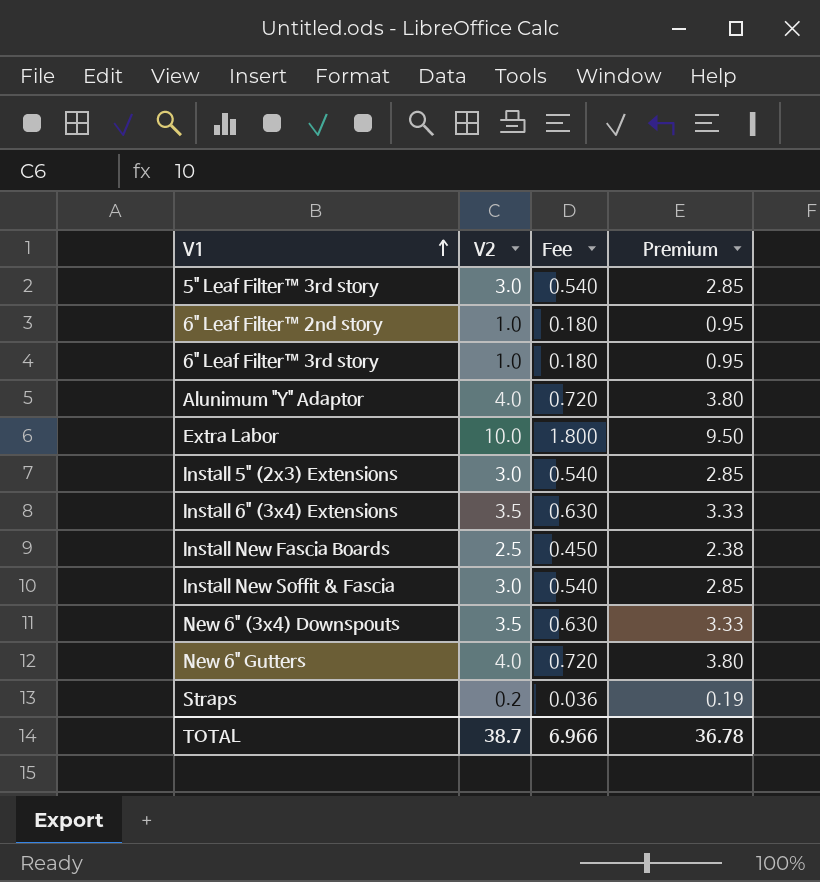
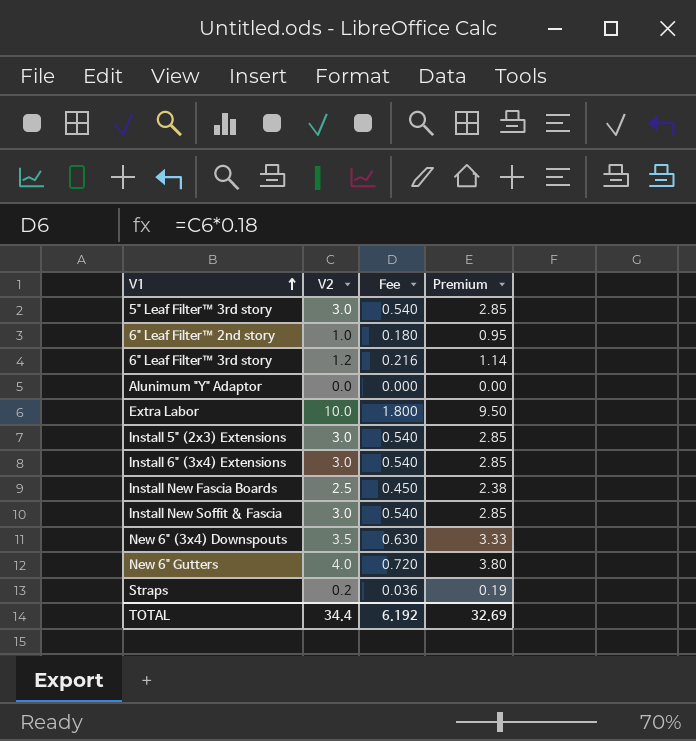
6" Leaf Filter™ 3rd story | V2: 1.0 -> 1.2
6" Leaf Filter™ 3rd story | Fee: 0.180 -> 0.216
6" Leaf Filter™ 3rd story | Premium: 0.95 -> 1.14
Alunimum "Y" Adaptor | V2: 4.0 -> 0.0
Alunimum "Y" Adaptor | Fee: 0.720 -> 0.000
Alunimum "Y" Adaptor | Premium: 3.80 -> 0.00
Install 6" (3x4) Extensions | V2: 3.5 -> 3.0
Install 6" (3x4) Extensions | Fee: 0.630 -> 0.540
Install 6" (3x4) Extensions | Premium: 3.33 -> 2.85
TOTAL | V2: 38.7 -> 34.4
TOTAL | Fee: 6.966 -> 6.192
TOTAL | Premium: 36.78 -> 32.69

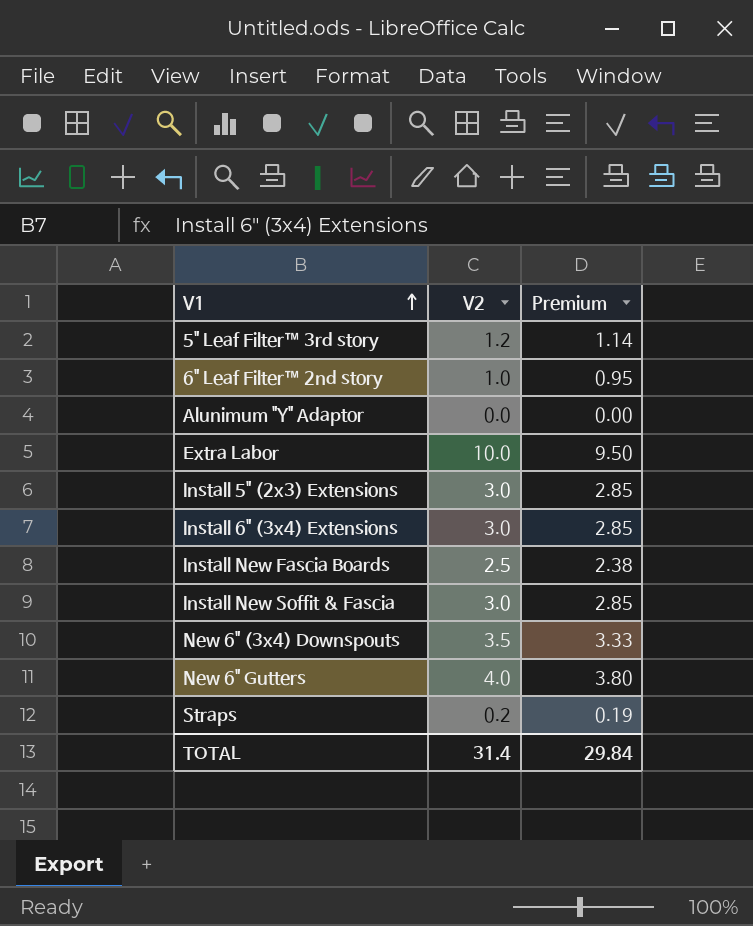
column Fee | formula: [V2] * 0.18 -> none
row 6" Leaf Filter™ 3rd story: 1.2 | 0.216 | 1.14 -> none
5" Leaf Filter™ 3rd story | V2: 3.0 -> 1.2
5" Leaf Filter™ 3rd story | Premium: 2.85 -> 1.14
TOTAL | V2: 34.4 -> 31.4
TOTAL | Premium: 32.69 -> 29.84

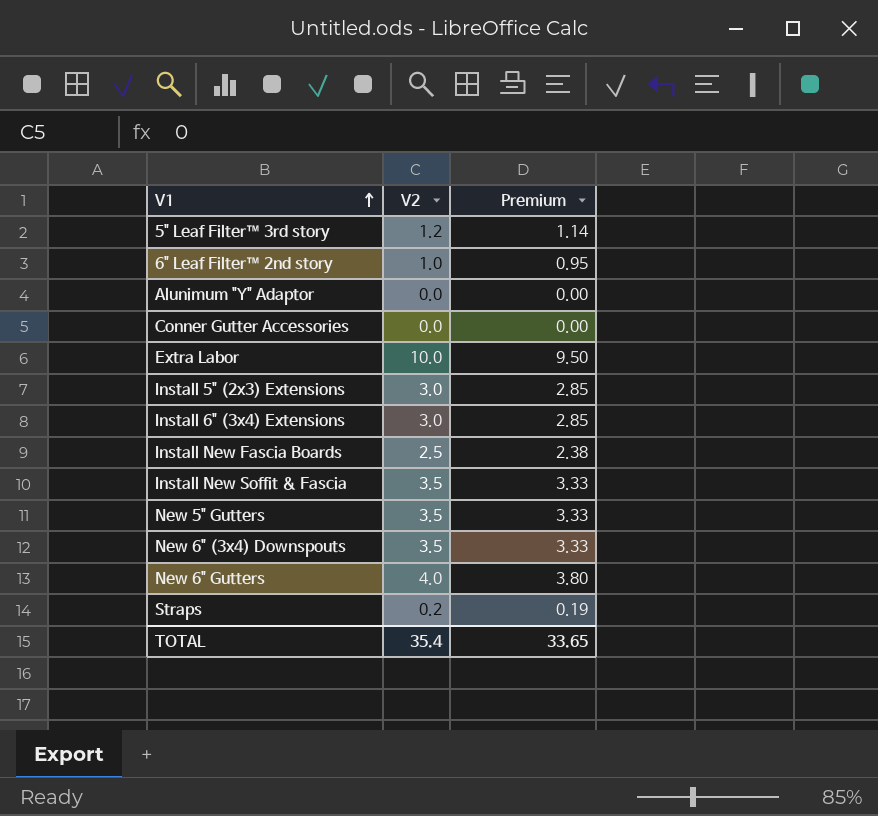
row Conner Gutter Accessories: none -> 0.0 | 0.00
Install New Soffit & Fascia | V2: 3.0 -> 3.5
Install New Soffit & Fascia | Premium: 2.85 -> 3.33
row New 5" Gutters: none -> 3.5 | 3.33
TOTAL | V2: 31.4 -> 35.4
TOTAL | Premium: 29.84 -> 33.65

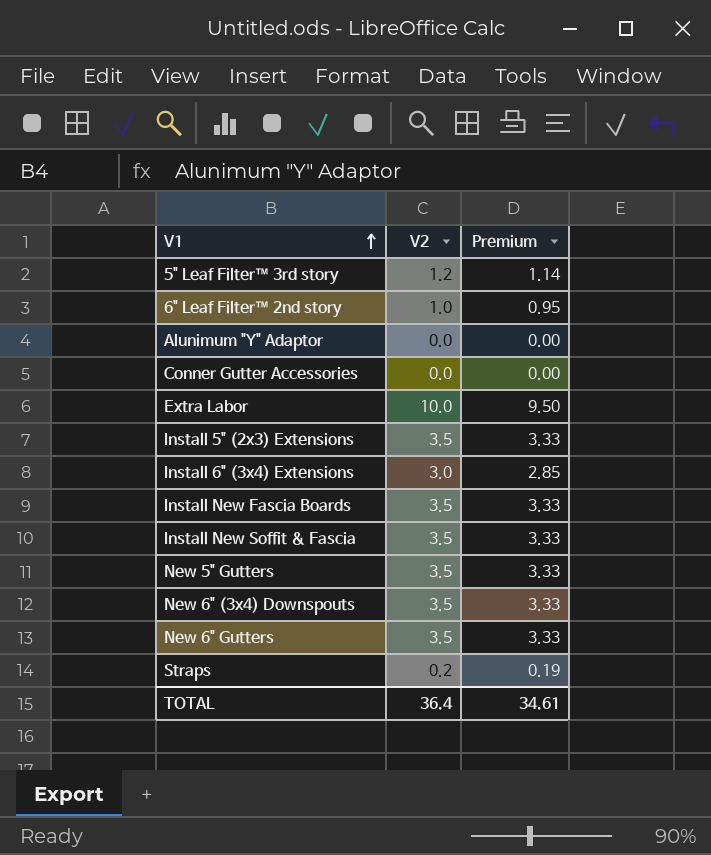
Install 5" (2x3) Extensions | V2: 3.0 -> 3.5
Install 5" (2x3) Extensions | Premium: 2.85 -> 3.33
Install New Fascia Boards | V2: 2.5 -> 3.5
Install New Fascia Boards | Premium: 2.38 -> 3.33
New 6" Gutters | V2: 4.0 -> 3.5
New 6" Gutters | Premium: 3.80 -> 3.33
TOTAL | V2: 35.4 -> 36.4
TOTAL | Premium: 33.65 -> 34.61

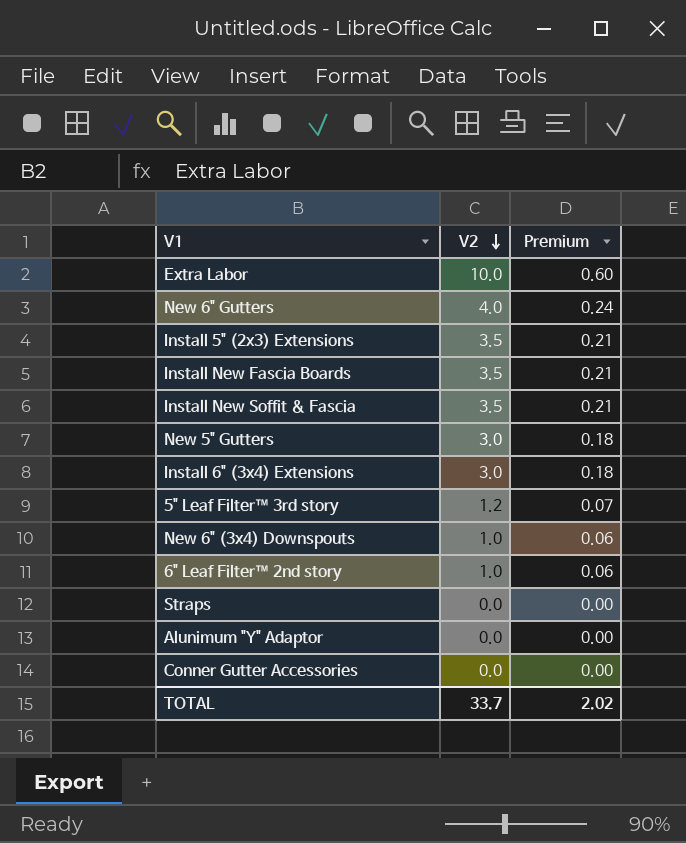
row order: V1 ascending -> V2 descending
column Premium | formula: [V2] * 0.95 -> [V2] * 0.06
New 6" Gutters | V2: 3.5 -> 4.0
New 5" Gutters | V2: 3.5 -> 3.0
New 6" (3x4) Downspouts | V2: 3.5 -> 1.0
Straps | V2: 0.2 -> 0.0
TOTAL | V2: 36.4 -> 33.7
TOTAL | Premium: 34.61 -> 2.02

